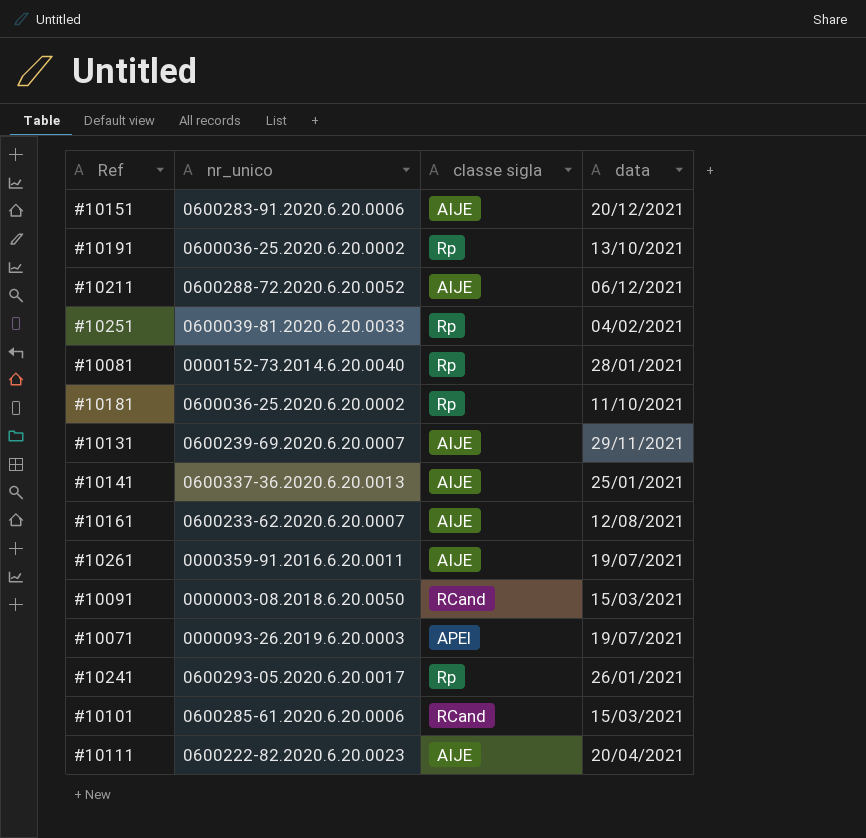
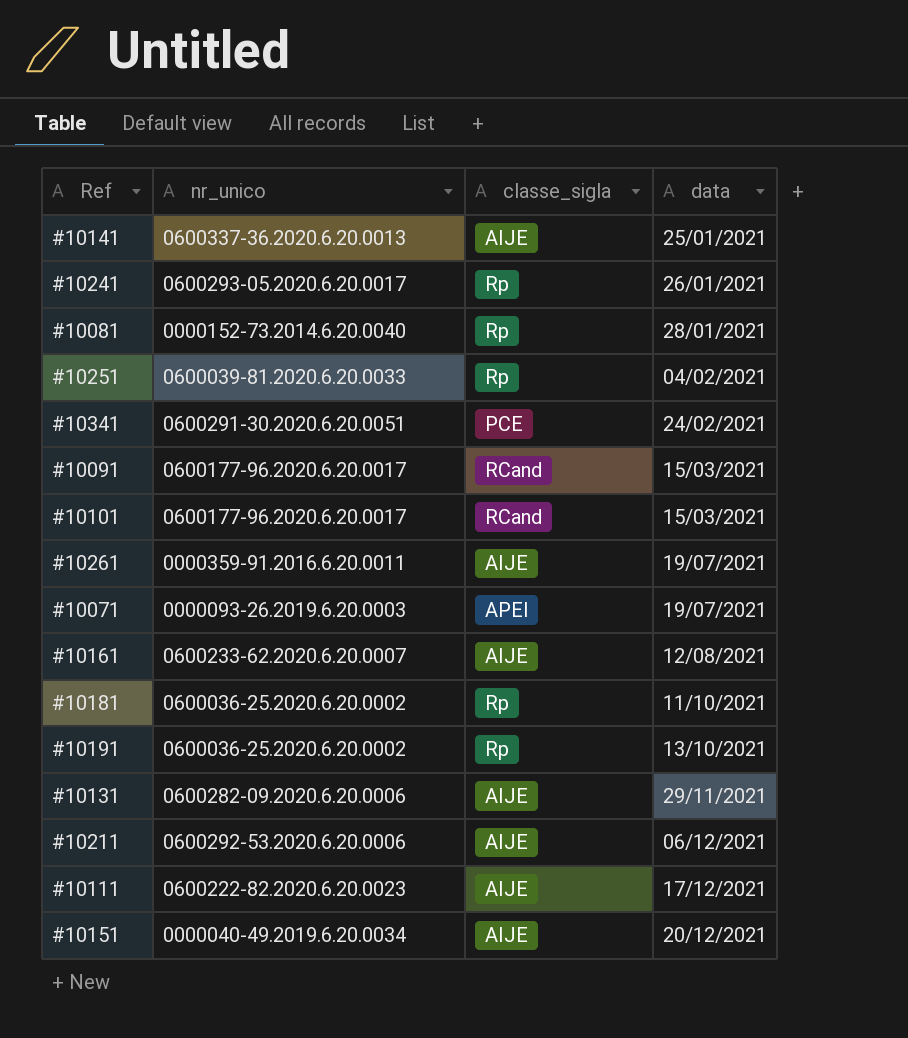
row order: none -> data ascending
column name: classe sigla -> classe_sigla
row #10341: none -> 0600291-30.2020.6.20.0051 | PCE | 24/02/2021
#10091 | nr_unico: 0000003-08.2018.6.20.0050 -> 0600177-96.2020.6.20.0017
#10101 | nr_unico: 0600285-61.2020.6.20.0006 -> 0600177-96.2020.6.20.0017
#10131 | nr_unico: 0600239-69.2020.6.20.0007 -> 0600282-09.2020.6.20.0006
#10211 | nr_unico: 0600288-72.2020.6.20.0052 -> 0600292-53.2020.6.20.0006
#10111 | data: 20/04/2021 -> 17/12/2021
#10151 | nr_unico: 0600283-91.2020.6.20.0006 -> 0000040-49.2019.6.20.0034

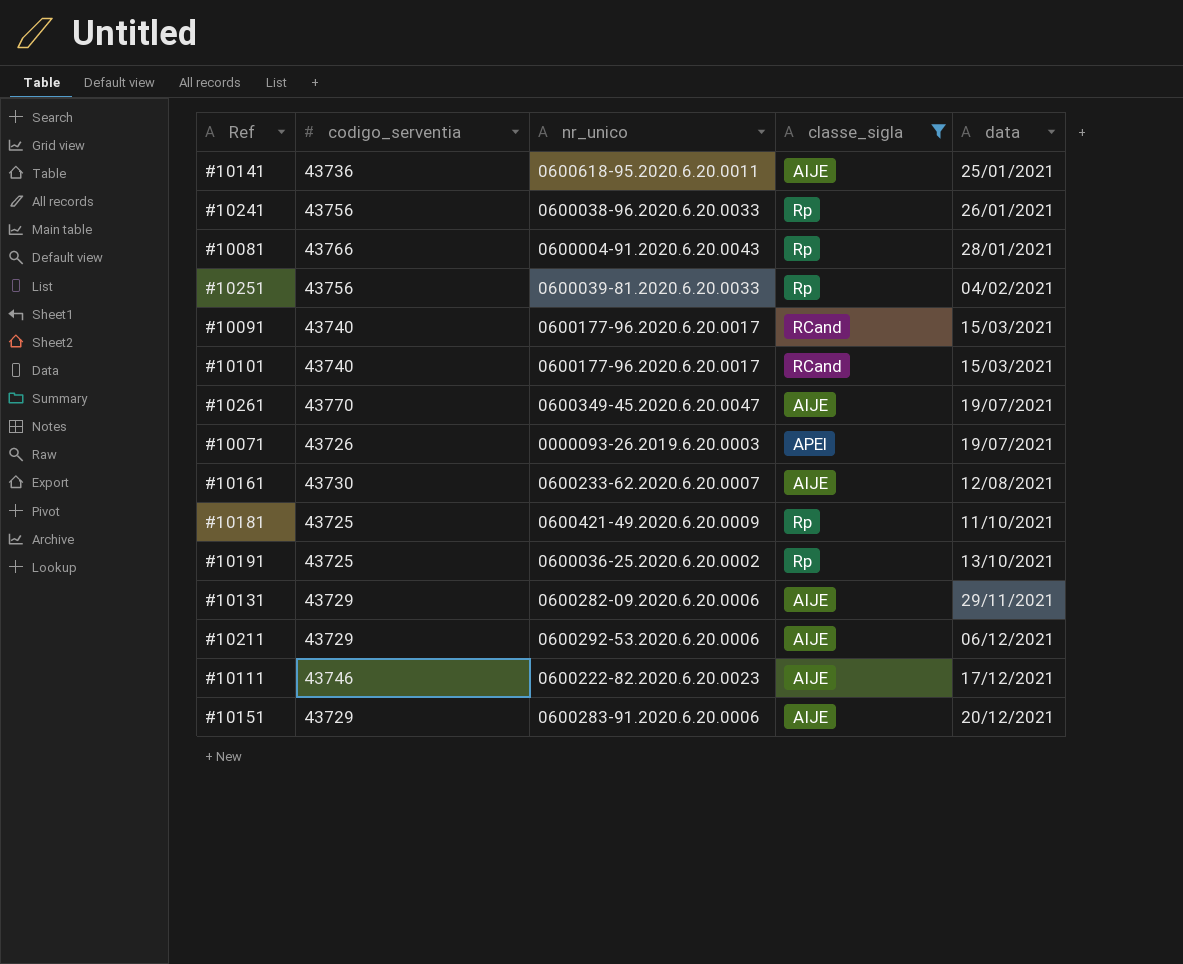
filter: none -> classe_sigla != PCE
column codigo_serventia | position: none -> 2
#10141 | nr_unico: 0600337-36.2020.6.20.0013 -> 0600618-95.2020.6.20.0011
#10241 | nr_unico: 0600293-05.2020.6.20.0017 -> 0600038-96.2020.6.20.0033
#10081 | nr_unico: 0000152-73.2014.6.20.0040 -> 0600004-91.2020.6.20.0043
#10261 | nr_unico: 0000359-91.2016.6.20.0011 -> 0600349-45.2020.6.20.0047
#10181 | nr_unico: 0600036-25.2020.6.20.0002 -> 0600421-49.2020.6.20.0009
#10151 | nr_unico: 0000040-49.2019.6.20.0034 -> 0600283-91.2020.6.20.0006

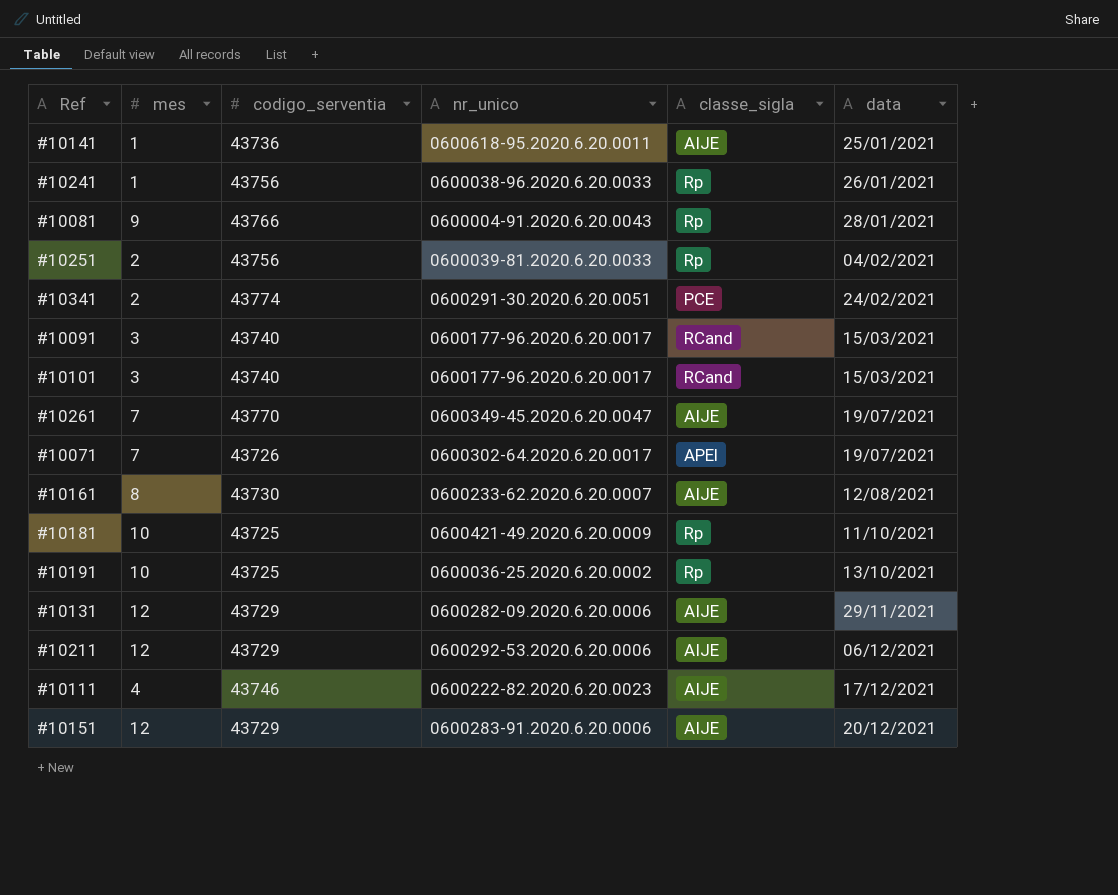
filter: classe_sigla != PCE -> none
column mes | position: none -> 2
#10071 | nr_unico: 0000093-26.2019.6.20.0003 -> 0600302-64.2020.6.20.0017

